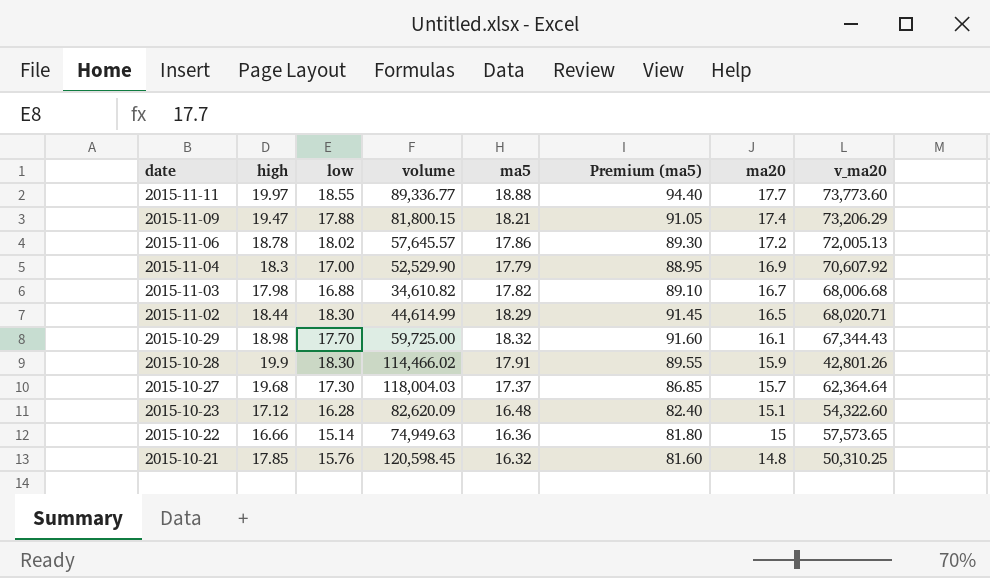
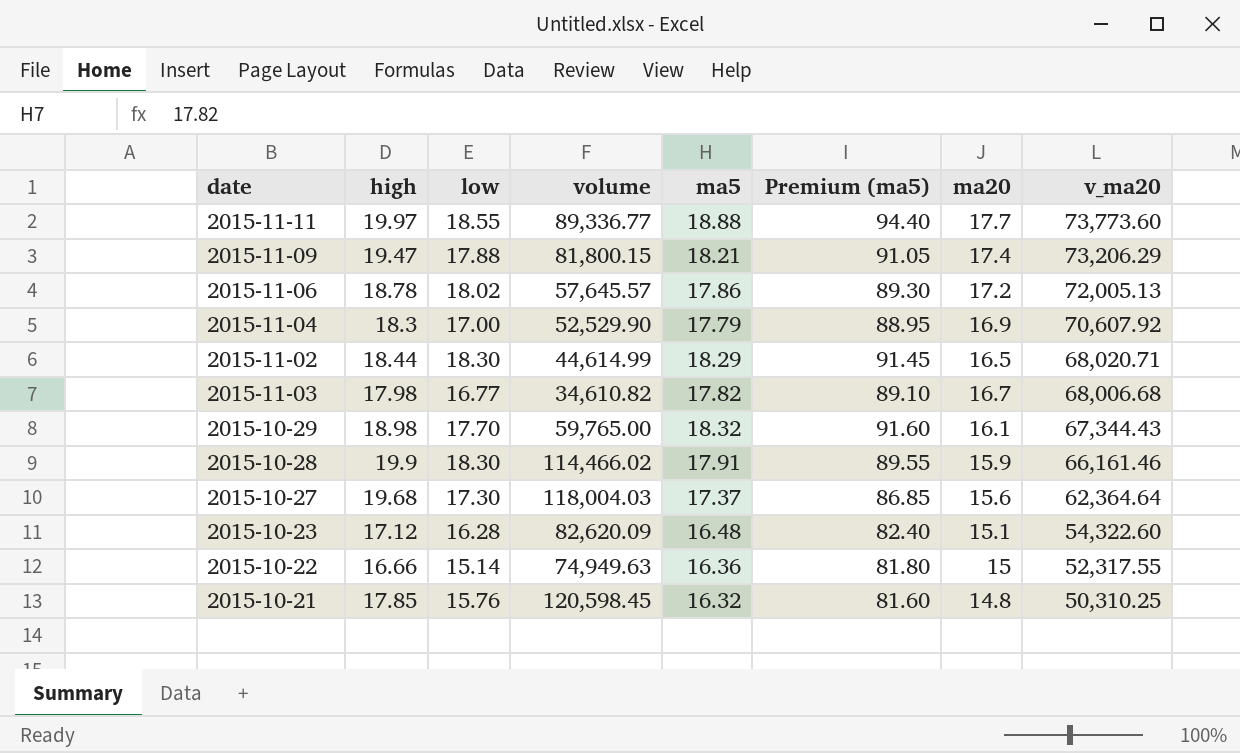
row order: date descending -> v_ma20 descending
2015-11-03 | low: 16.88 -> 16.77
2015-10-29 | volume: 59,725.00 -> 59,765.00
2015-10-28 | v_ma20: 42,801.26 -> 66,161.46
2015-10-27 | ma20: 15.7 -> 15.6
2015-10-22 | v_ma20: 57,573.65 -> 52,317.55

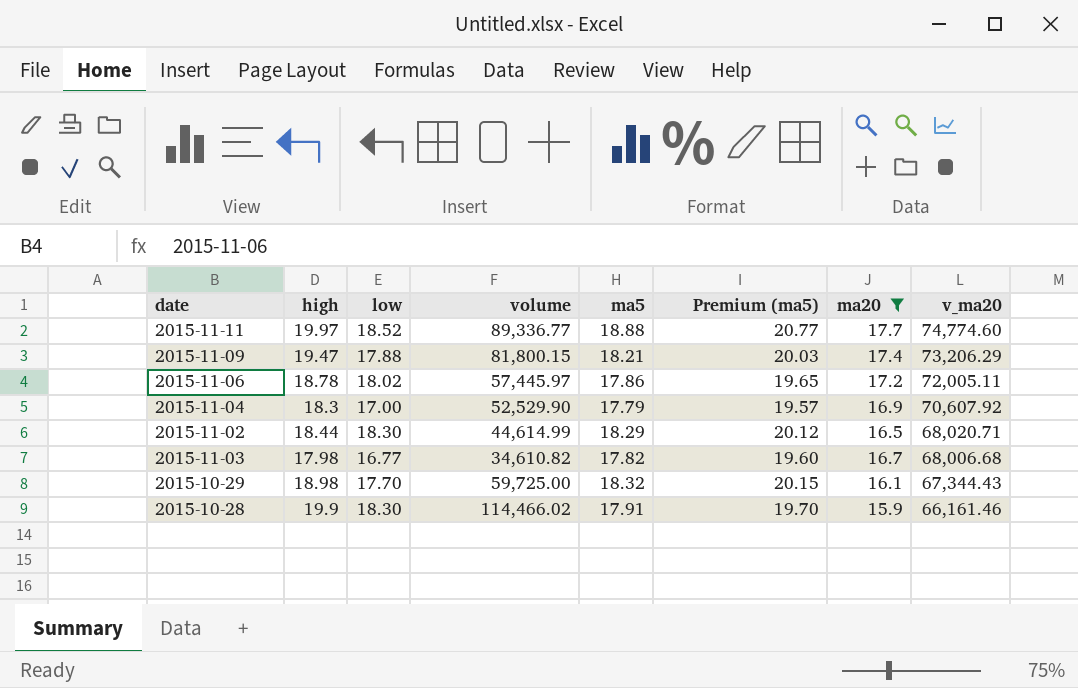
filter: none -> ma20 >= 15.9
column Premium (ma5) | formula: [ma5] * 5 -> [ma5] * 1.1
2015-11-11 | low: 18.55 -> 18.52
2015-11-11 | v_ma20: 73,773.60 -> 74,774.60
2015-11-06 | volume: 57,645.57 -> 57,445.97
2015-11-06 | v_ma20: 72,005.13 -> 72,005.11
2015-10-29 | volume: 59,765.00 -> 59,725.00

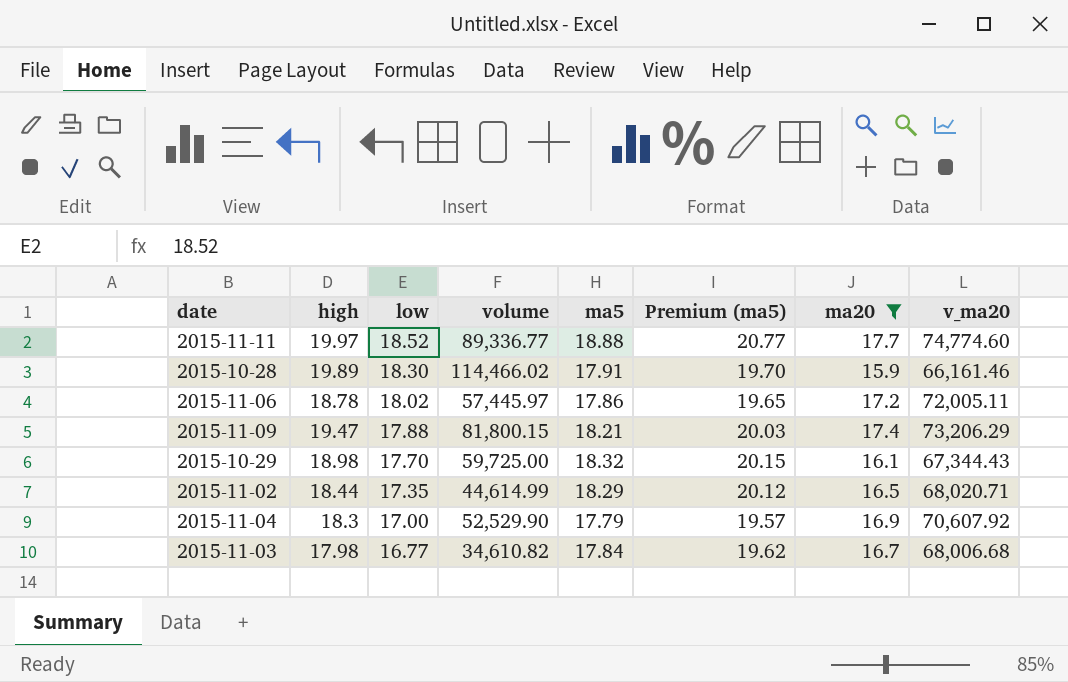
row order: v_ma20 descending -> low descending
2015-10-28 | high: 19.9 -> 19.89
2015-11-02 | low: 18.30 -> 17.35
2015-11-03 | ma5: 17.82 -> 17.84
2015-11-03 | Premium (ma5): 19.60 -> 19.62

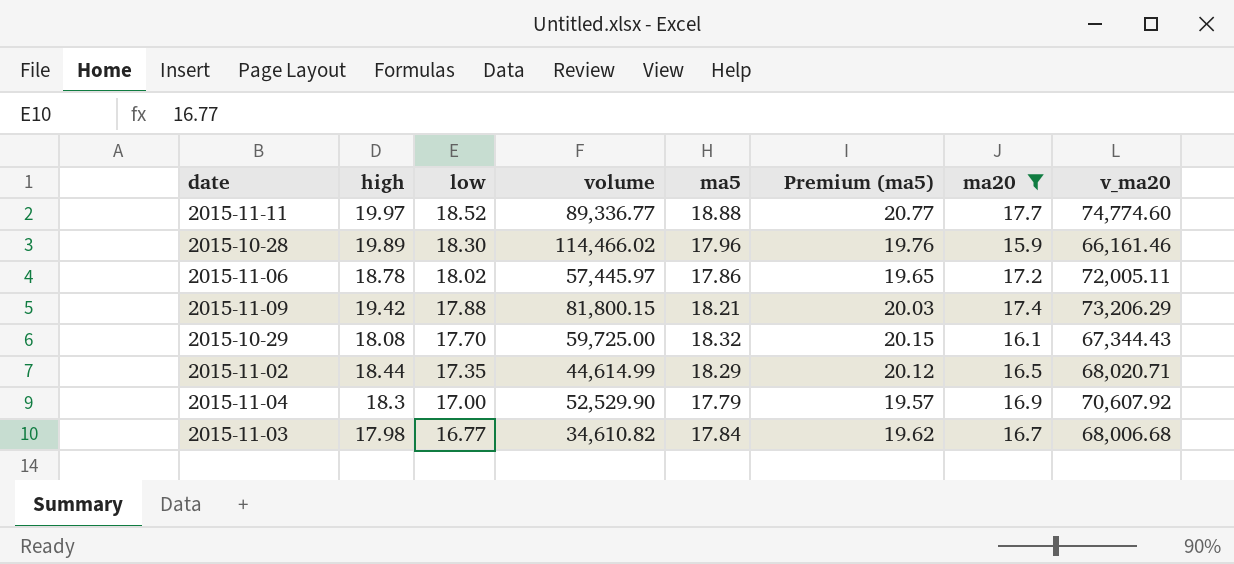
2015-10-28 | ma5: 17.91 -> 17.96
2015-10-28 | Premium (ma5): 19.70 -> 19.76
2015-11-09 | high: 19.47 -> 19.42
2015-10-29 | high: 18.98 -> 18.08

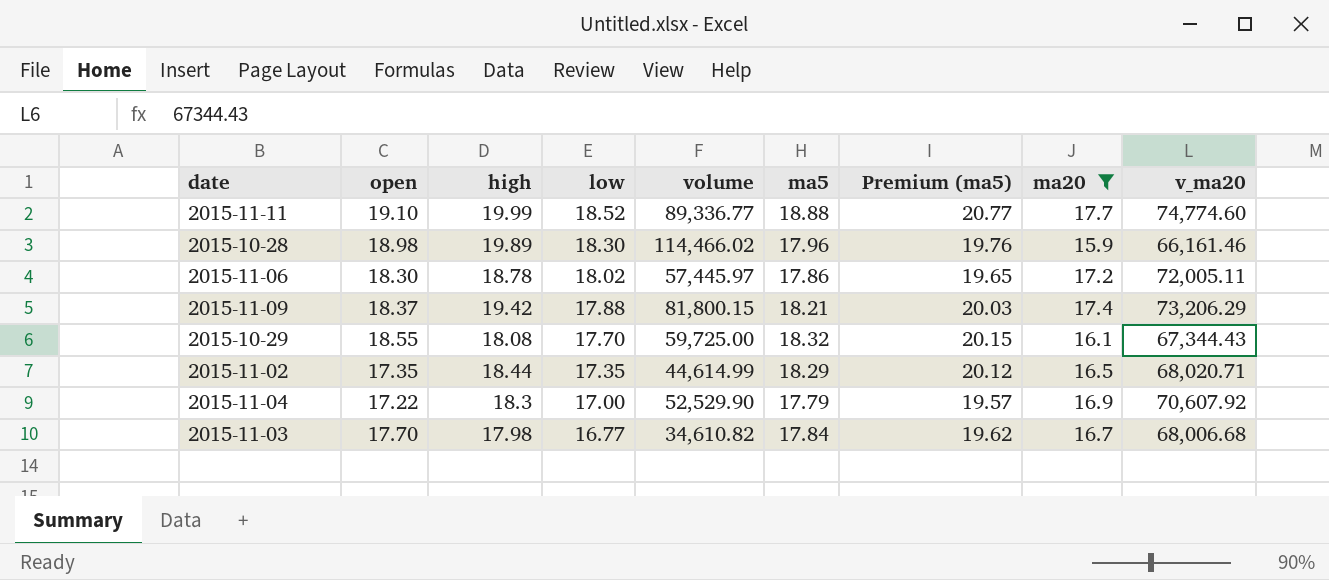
column open | position: none -> 2
2015-11-11 | high: 19.97 -> 19.99

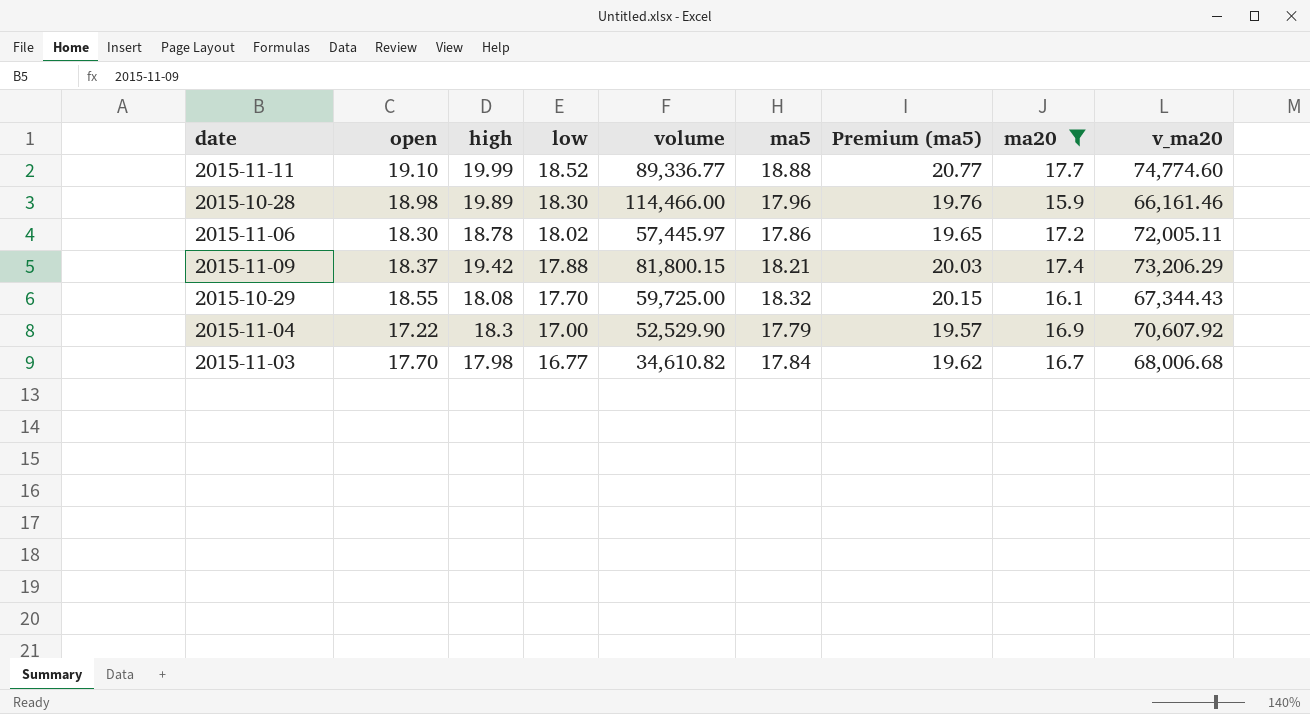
row 2015-11-02: 17.35 | 18.44 | 17.35 | 44,614.99 | 18.29 | 20.12 | 16.5 | 68,020.71 -> none
2015-10-28 | volume: 114,466.02 -> 114,466.00

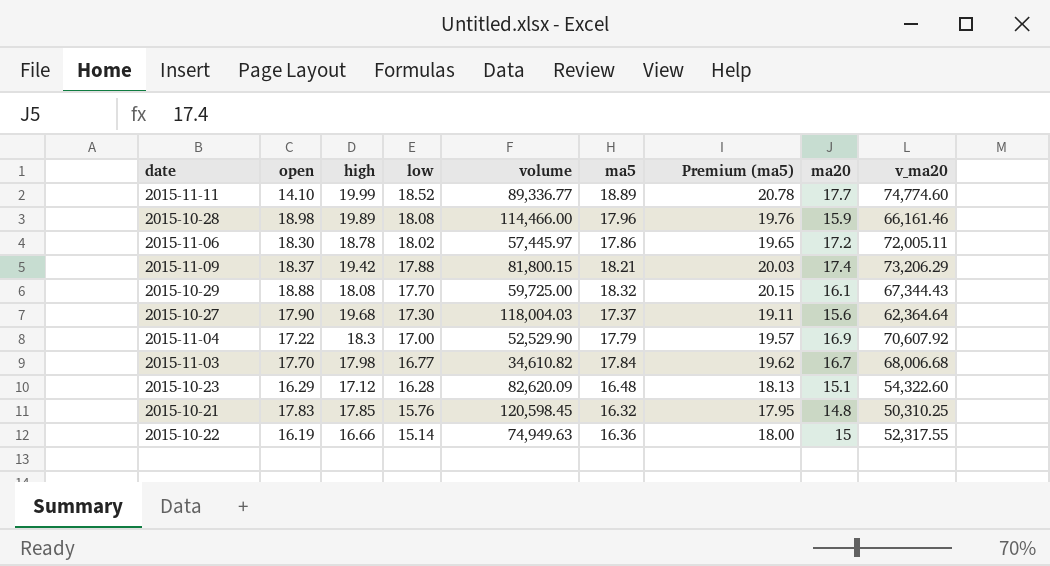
filter: ma20 >= 15.9 -> none
2015-11-11 | open: 19.10 -> 14.10
2015-11-11 | ma5: 18.88 -> 18.89
2015-11-11 | Premium (ma5): 20.77 -> 20.78
2015-10-28 | low: 18.30 -> 18.08
2015-10-29 | open: 18.55 -> 18.88

